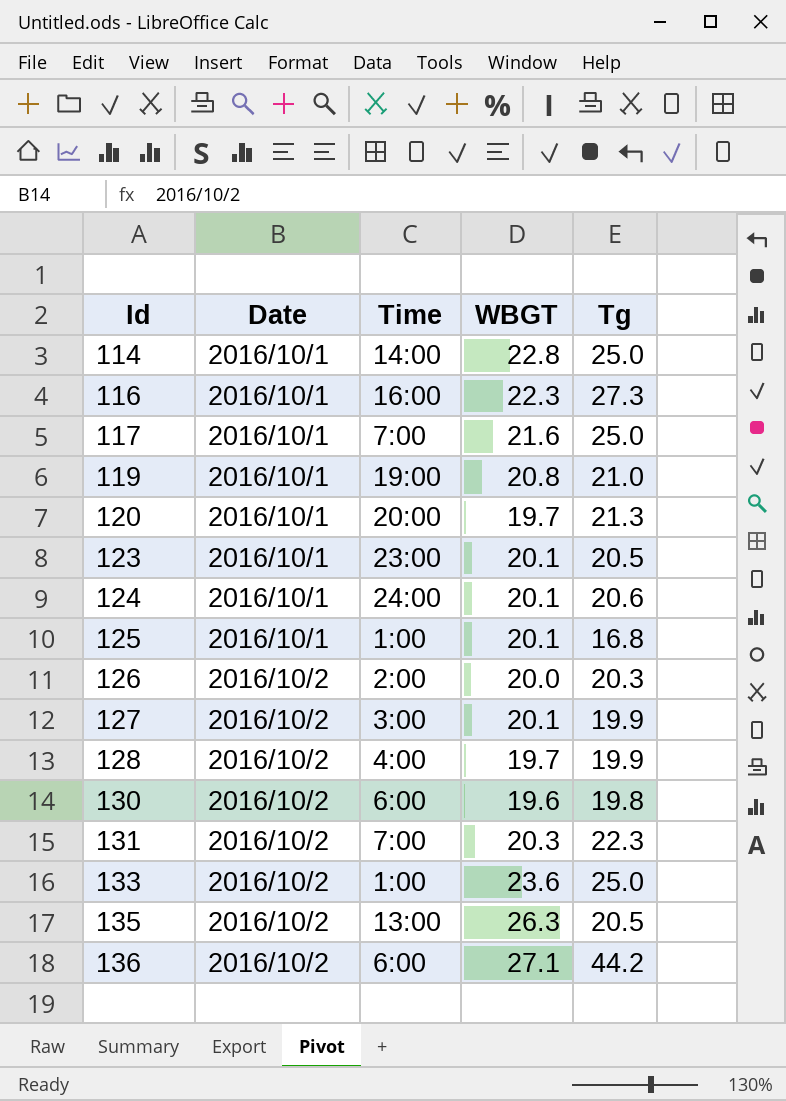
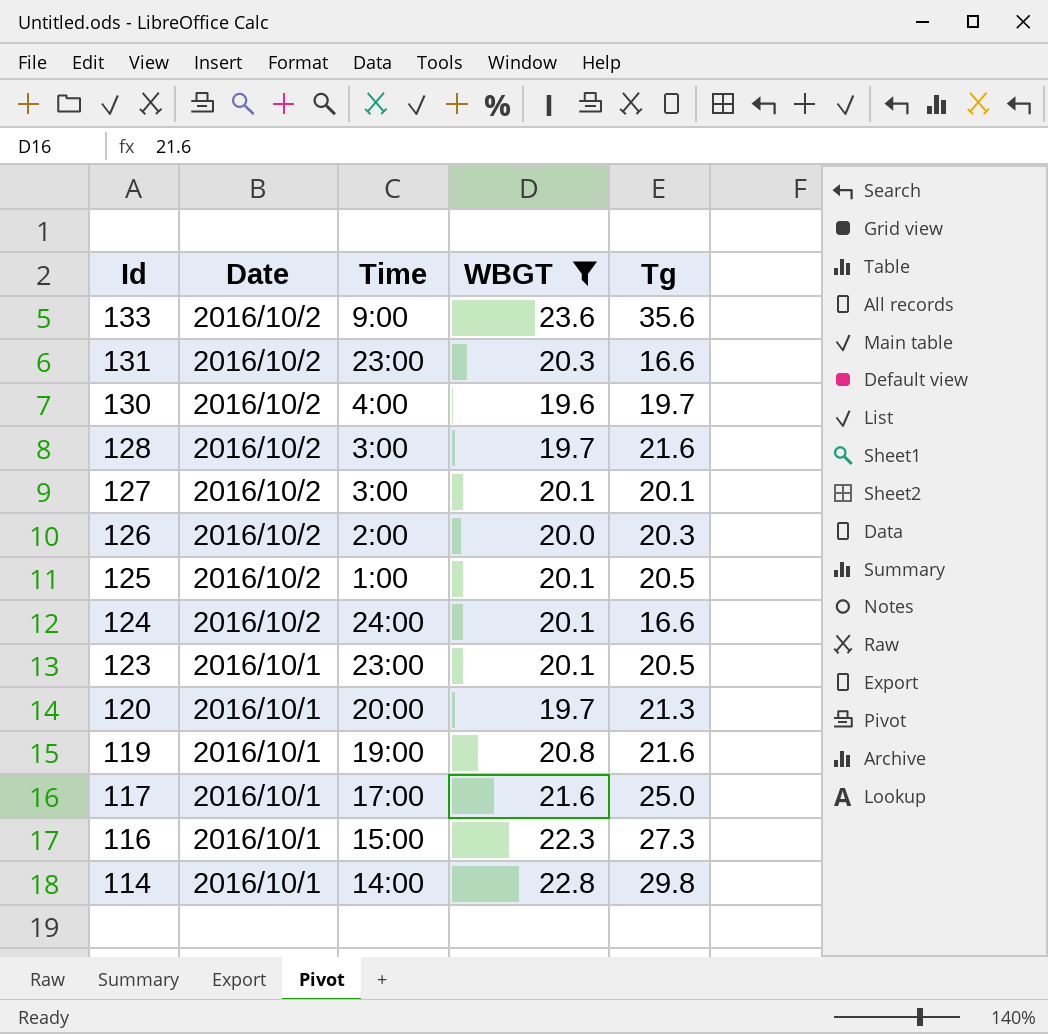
filter: none -> WBGT <= 23.6
row order: Id ascending -> Id descending
133 | Time: 1:00 -> 9:00
133 | Tg: 25.0 -> 35.6
131 | Time: 7:00 -> 23:00
131 | Tg: 22.3 -> 16.6
130 | Time: 6:00 -> 4:00
130 | Tg: 19.8 -> 19.7
128 | Time: 4:00 -> 3:00
128 | Tg: 19.9 -> 21.6
127 | Tg: 19.9 -> 20.1
125 | Date: 2016/10/1 -> 2016/10/2
125 | Tg: 16.8 -> 20.5
124 | Date: 2016/10/1 -> 2016/10/2
124 | Tg: 20.6 -> 16.6
119 | Tg: 21.0 -> 21.6
117 | Time: 7:00 -> 17:00
116 | Time: 16:00 -> 15:00
114 | Tg: 25.0 -> 29.8

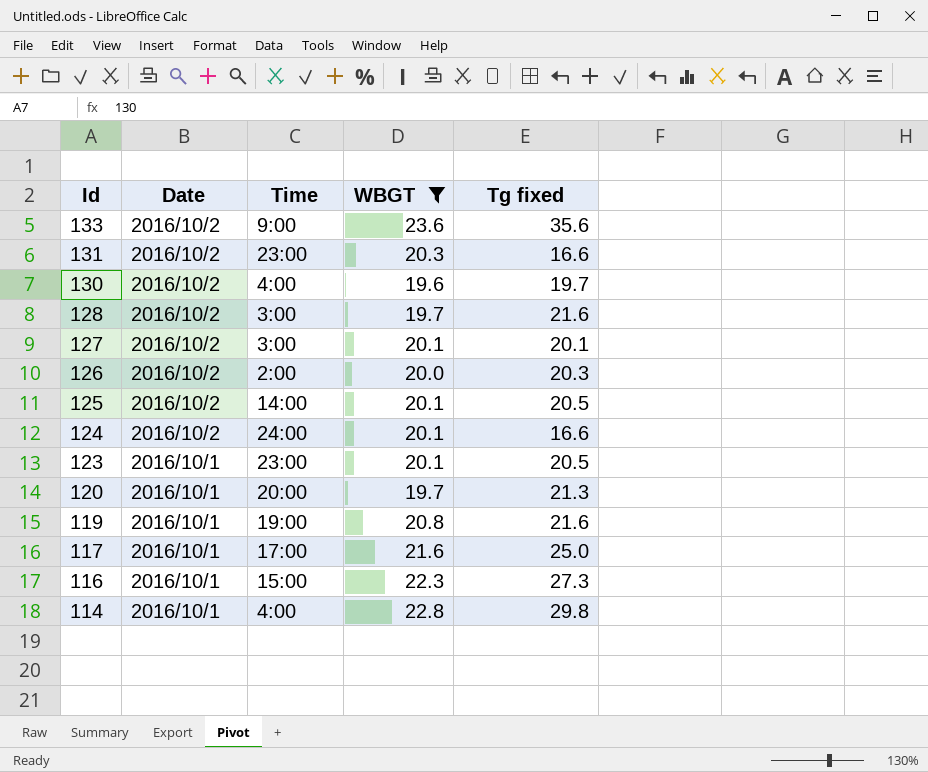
column name: Tg -> Tg fixed
125 | Time: 1:00 -> 14:00
114 | Time: 14:00 -> 4:00

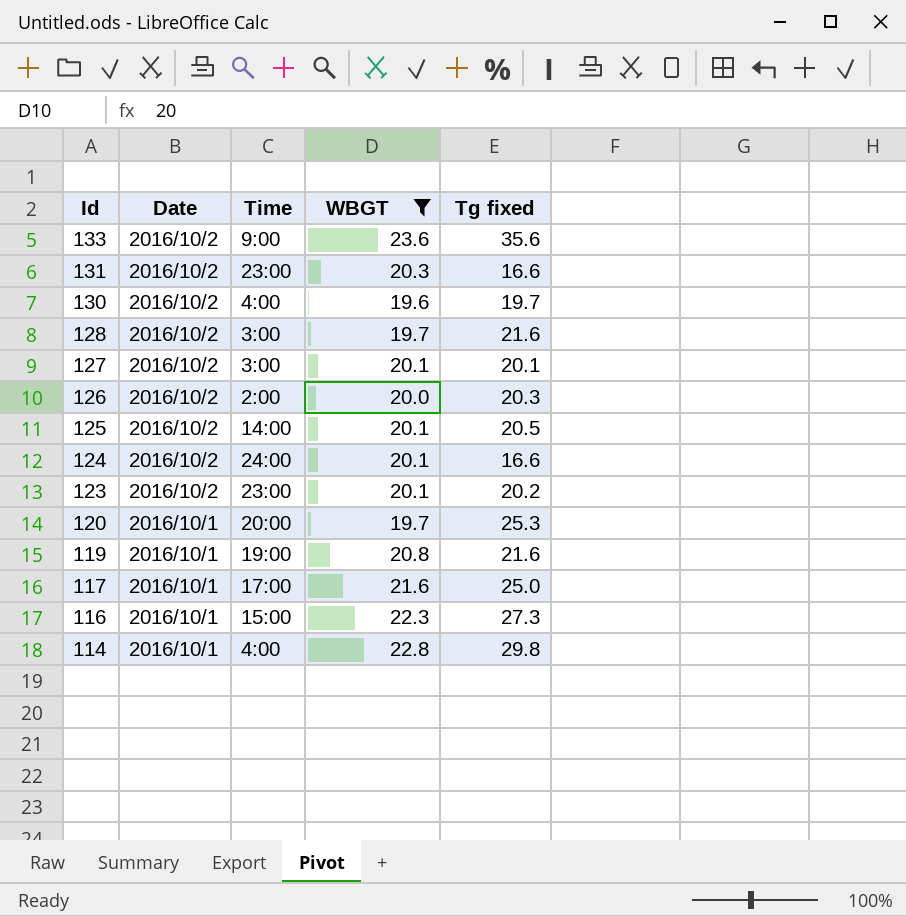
123 | Date: 2016/10/1 -> 2016/10/2
123 | Tg fixed: 20.5 -> 20.2
120 | Tg fixed: 21.3 -> 25.3

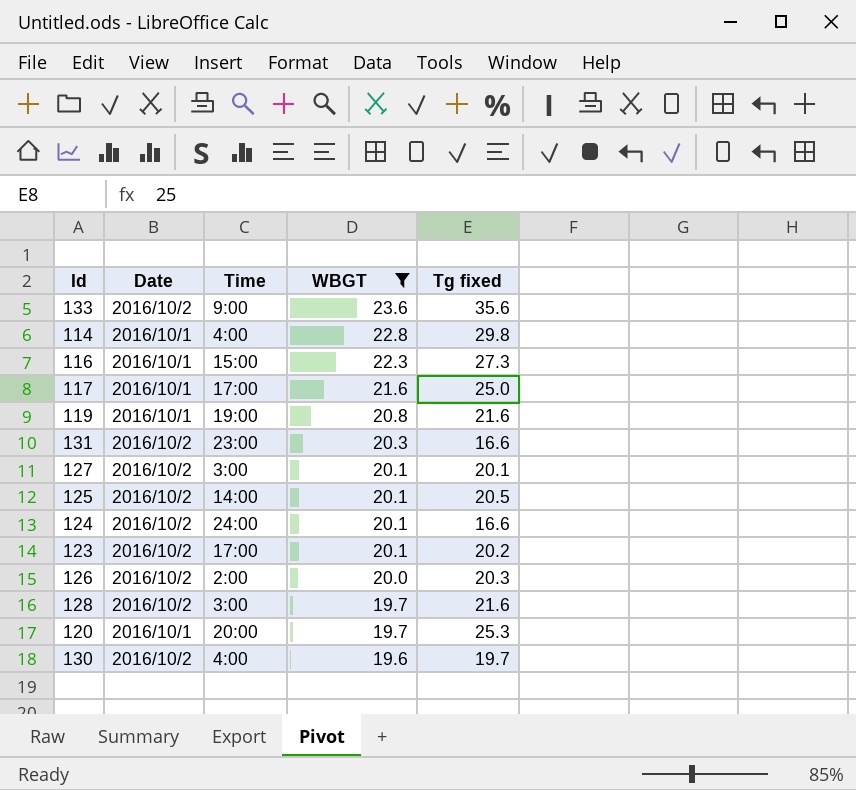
row order: Id descending -> WBGT descending
123 | Time: 23:00 -> 17:00

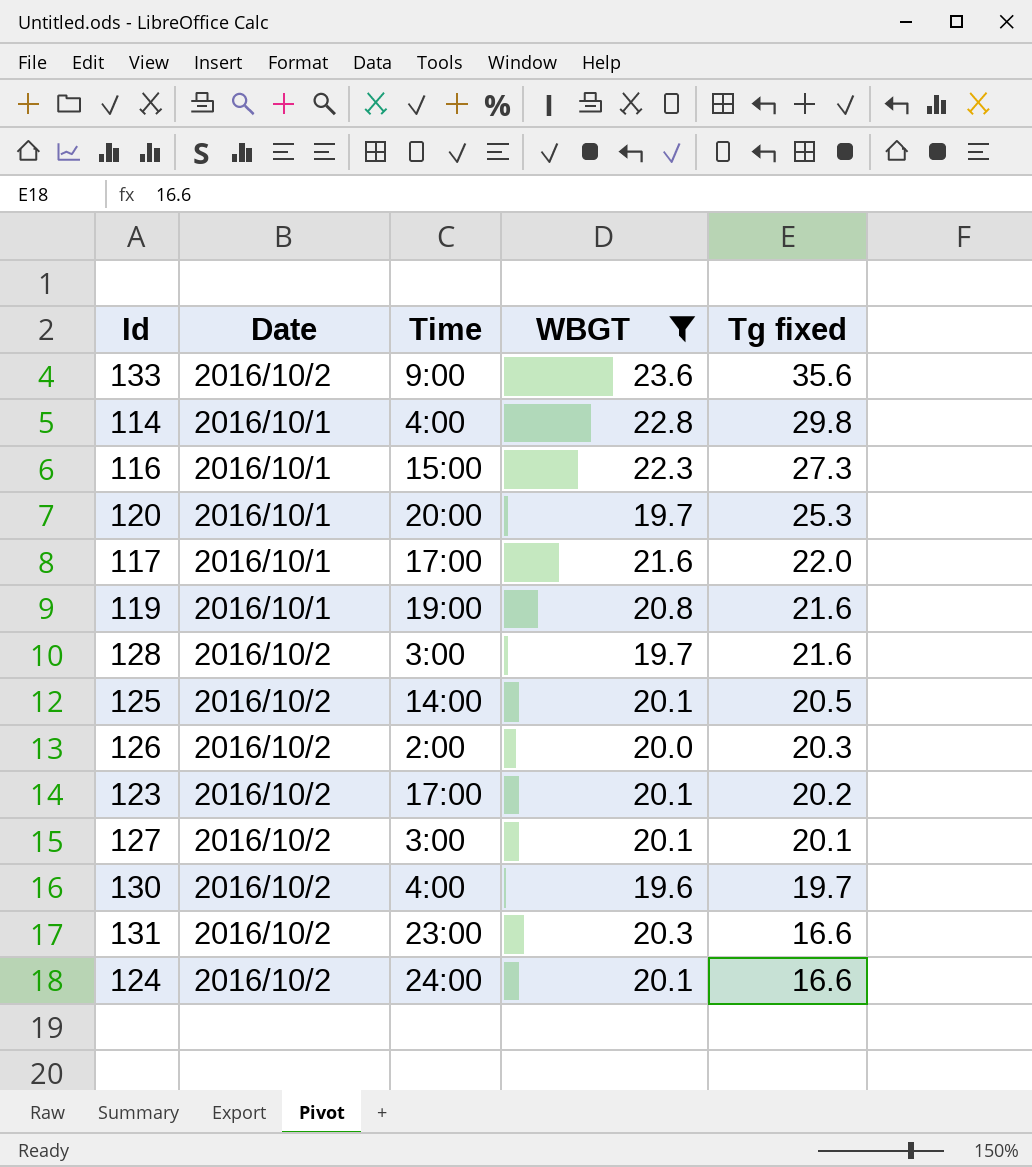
row order: WBGT descending -> Tg fixed descending
117 | Tg fixed: 25.0 -> 22.0

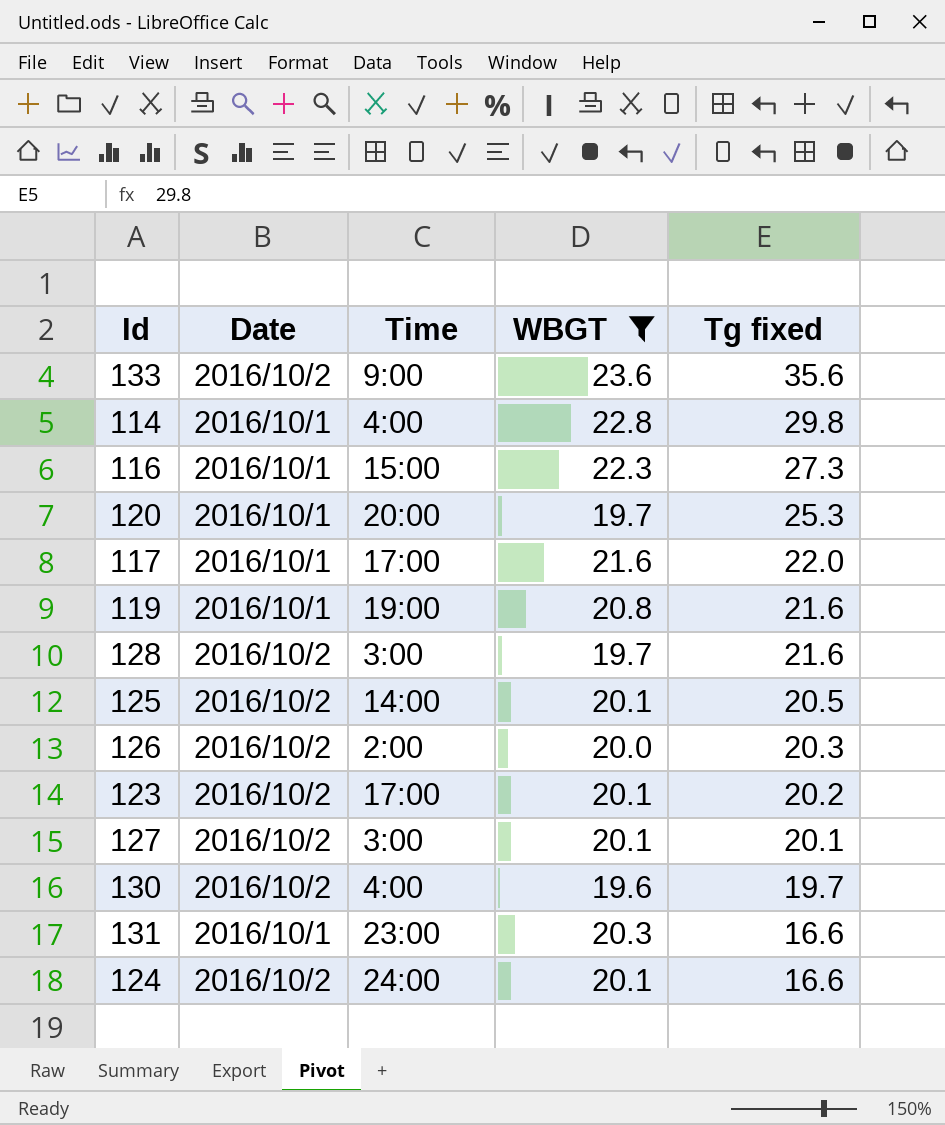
131 | Date: 2016/10/2 -> 2016/10/1

